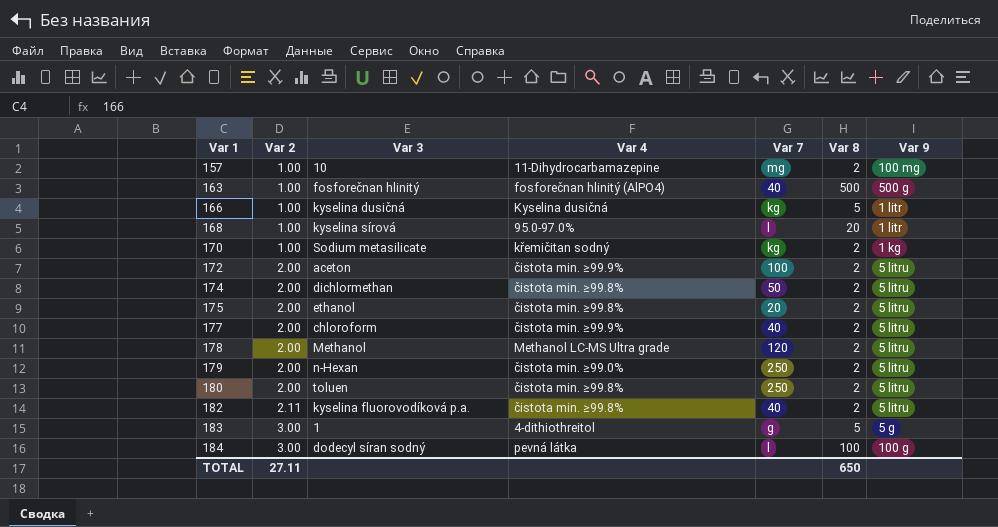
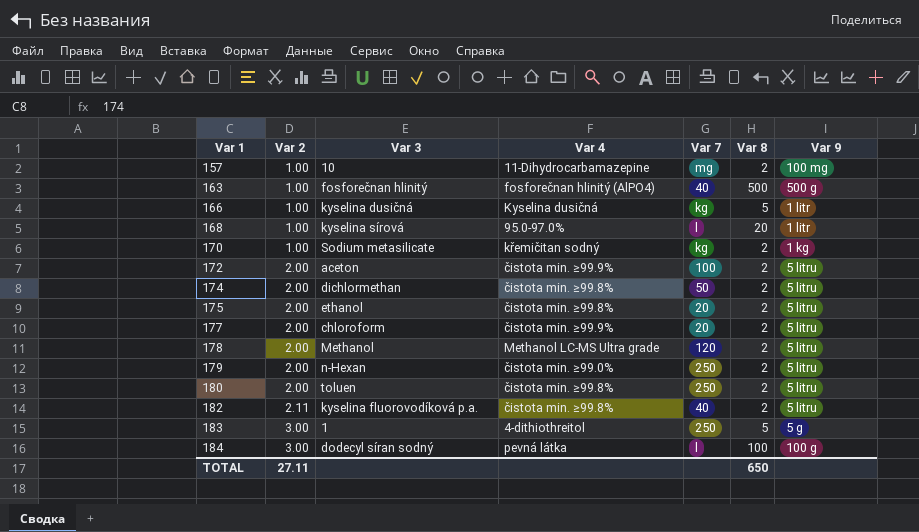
177 | Var 7: 40 -> 20
183 | Var 7: g -> 250

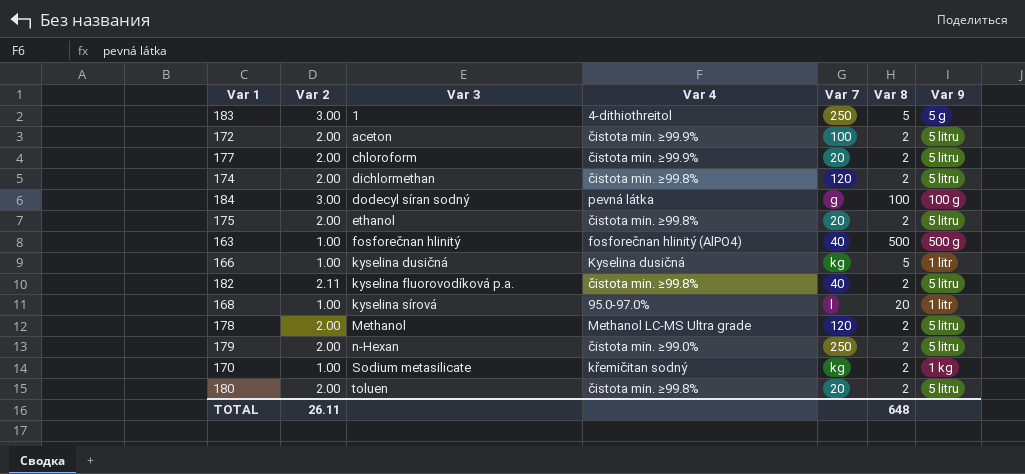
row order: Var 1 ascending -> Var 3 ascending
row 157: 1.00 | 10 | 11-Dihydrocarbamazepine | mg | 2 | 100 mg -> none
174 | Var 7: 50 -> 120
184 | Var 7: l -> g
180 | Var 7: 250 -> 20
TOTAL | Var 2: 27.11 -> 26.11
TOTAL | Var 8: 650 -> 648

